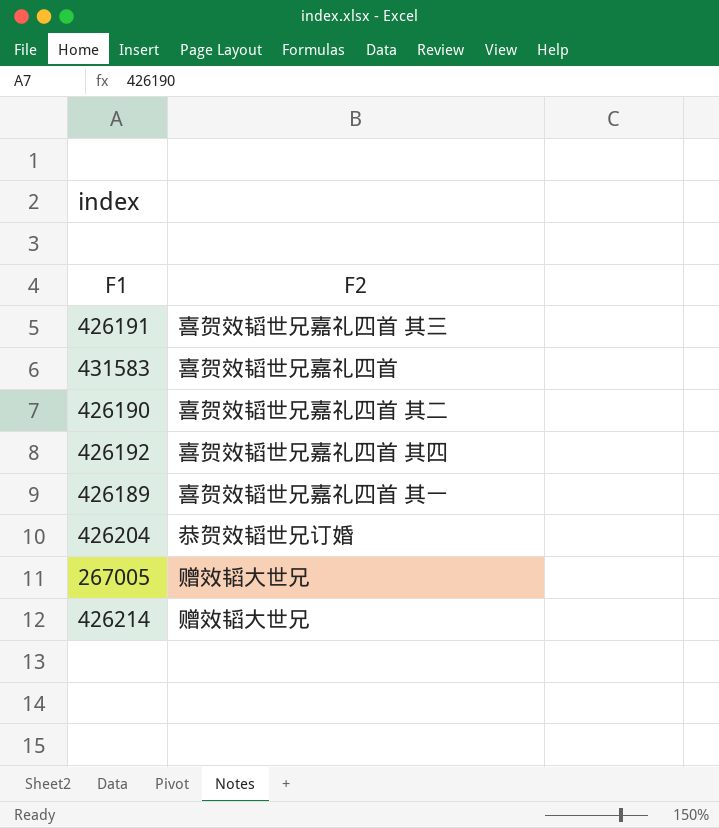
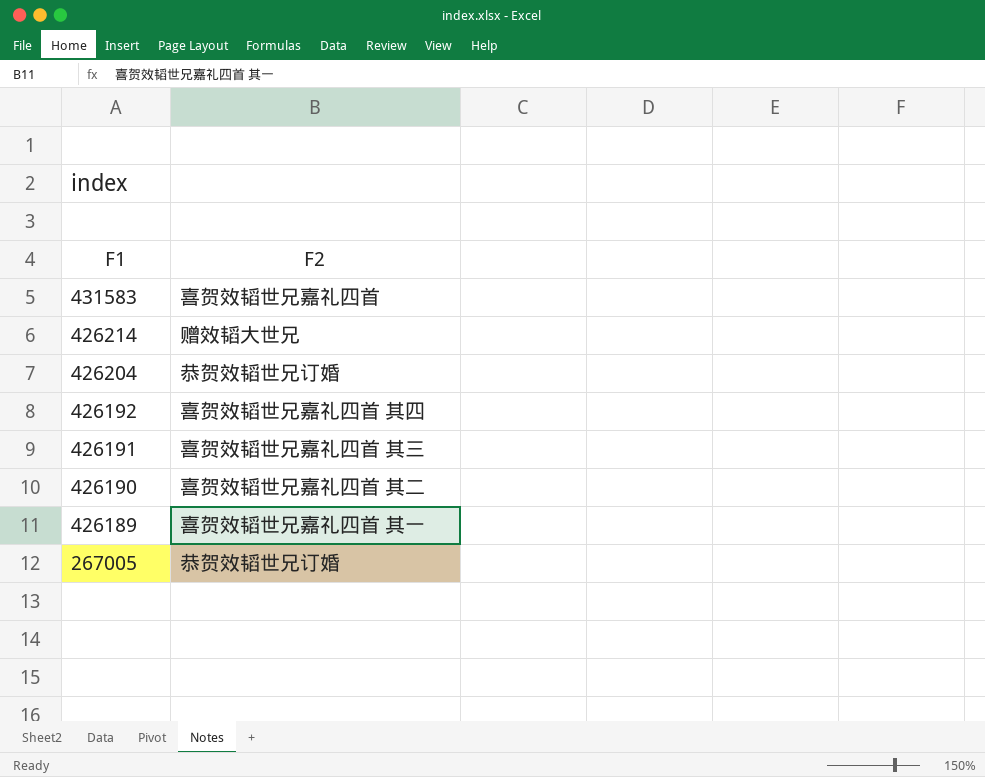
row order: none -> F1 descending
267005 | F2: 赠效韬大世兄 -> 恭贺效韬世兄订婚

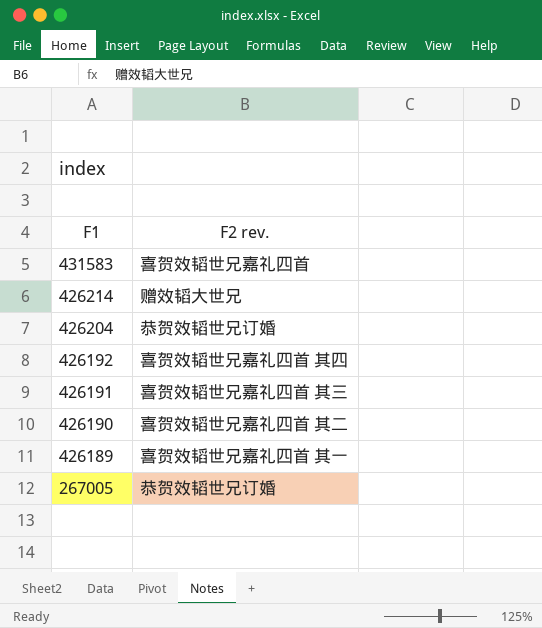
column name: F2 -> F2 rev.

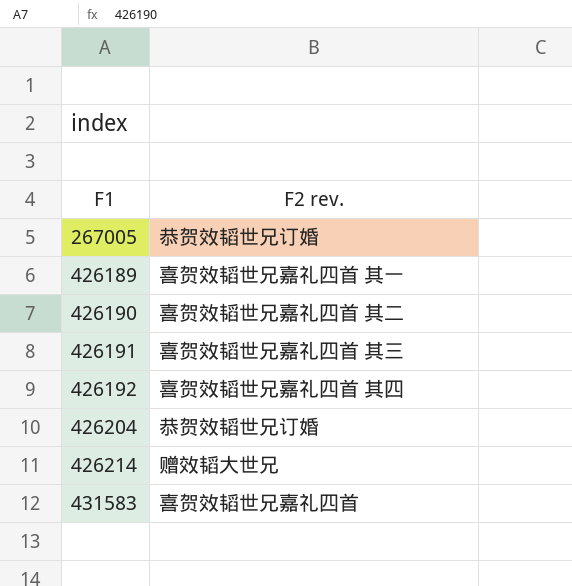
row order: F1 descending -> F1 ascending

